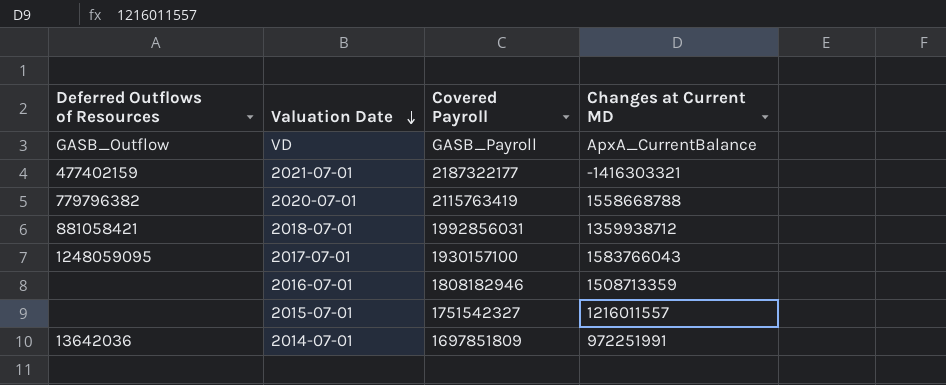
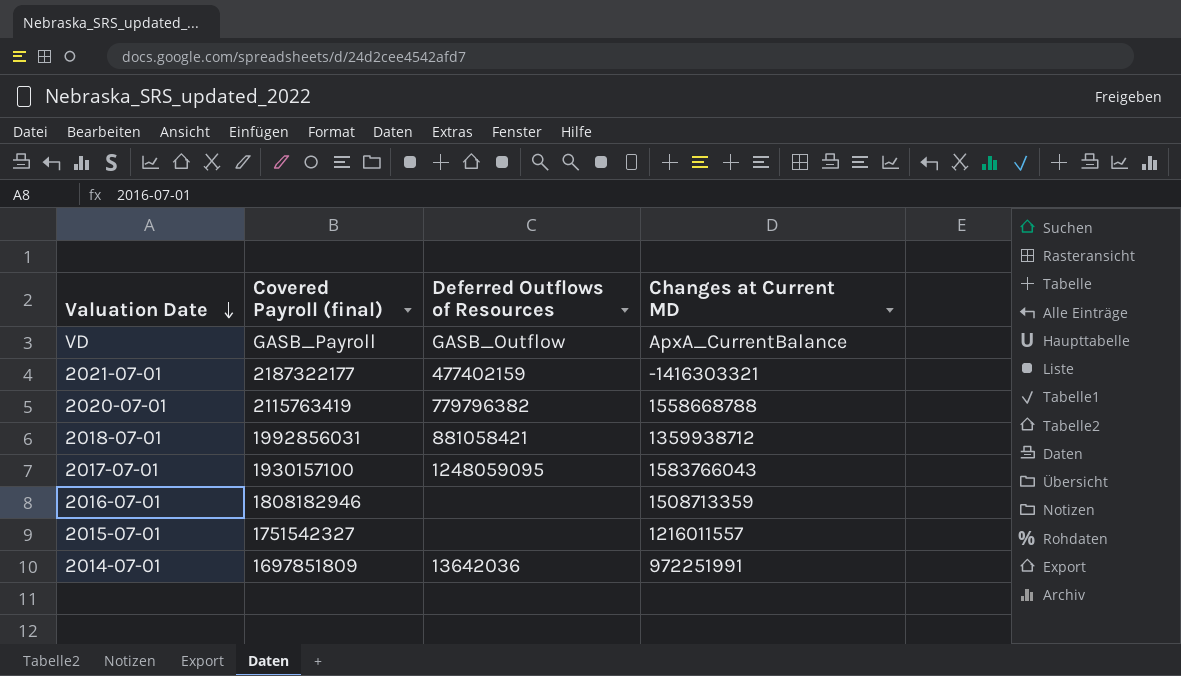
column name: Covered Payroll -> Covered Payroll (final)
column Deferred Outflows of Resources | position: 1 -> 3

